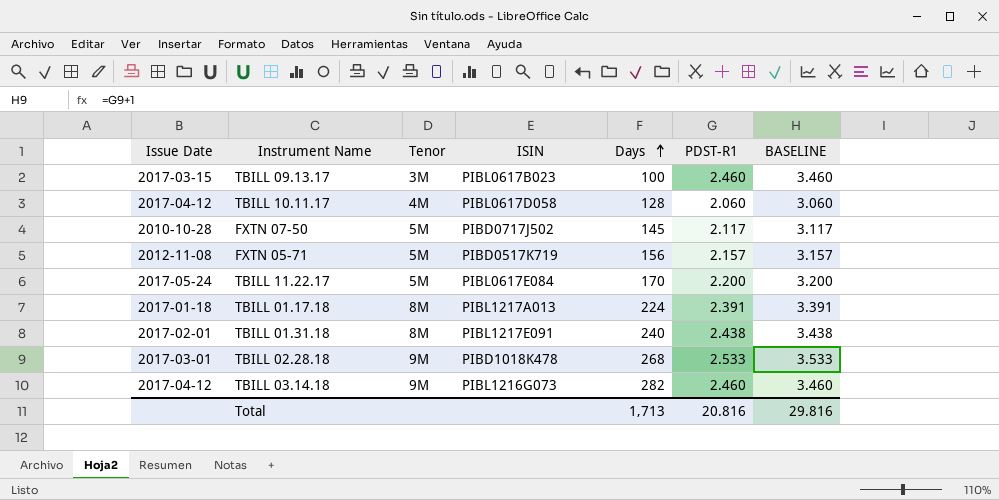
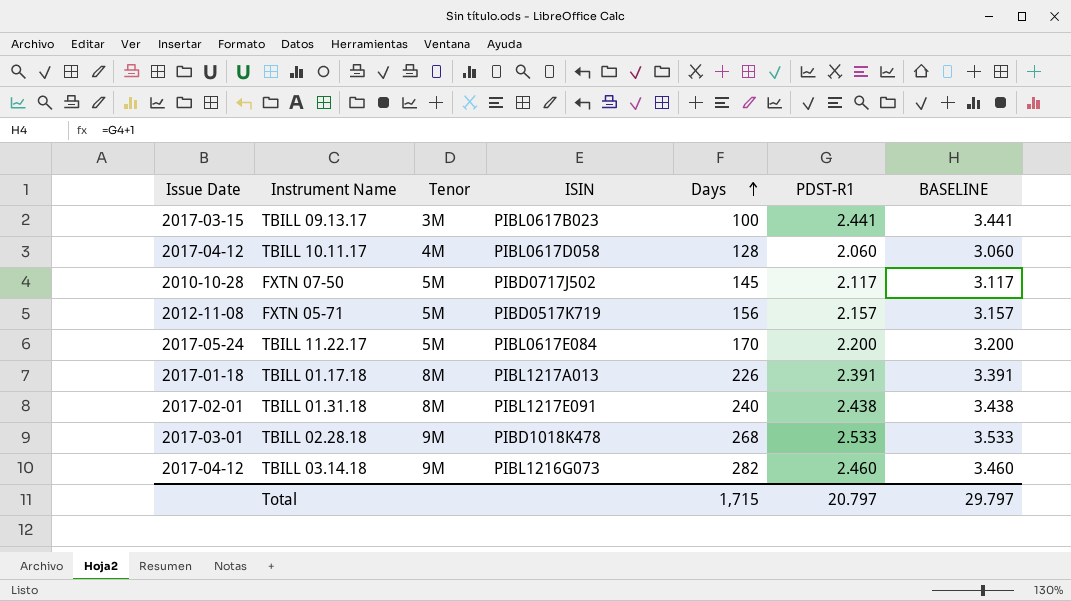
TBILL 09.13.17 | PDST-R1: 2.460 -> 2.441
TBILL 09.13.17 | BASELINE: 3.460 -> 3.441
TBILL 01.17.18 | Days: 224 -> 226
Total | Days: 1,713 -> 1,715
Total | PDST-R1: 20.816 -> 20.797
Total | BASELINE: 29.816 -> 29.797

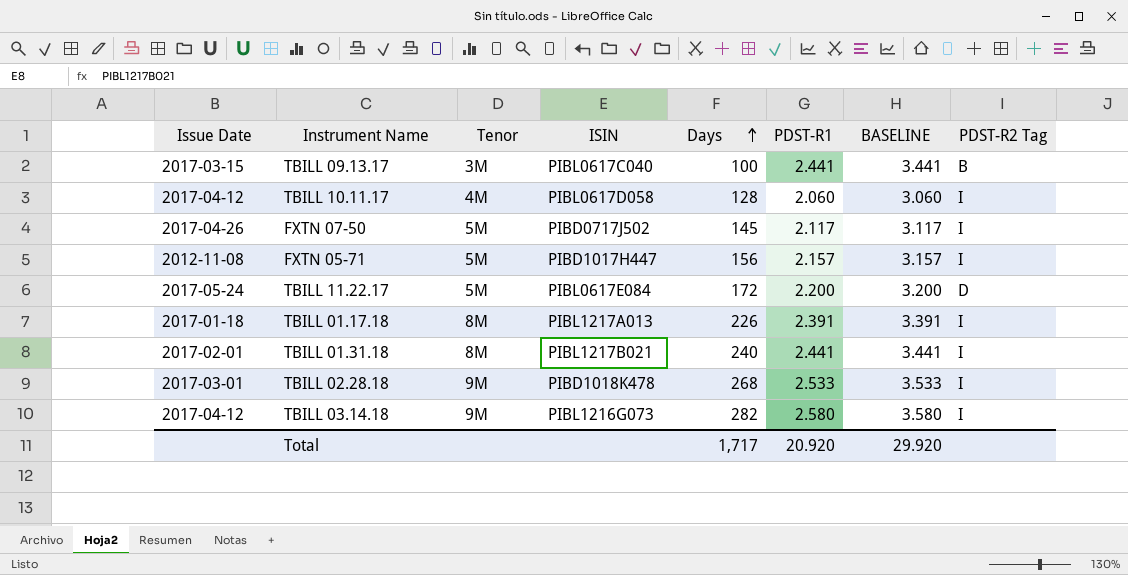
column PDST-R2 Tag | position: none -> 8
TBILL 09.13.17 | ISIN: PIBL0617B023 -> PIBL0617C040
FXTN 07-50 | Issue Date: 2010-10-28 -> 2017-04-26
FXTN 05-71 | ISIN: PIBD0517K719 -> PIBD1017H447
TBILL 11.22.17 | Days: 170 -> 172
TBILL 01.31.18 | ISIN: PIBL1217E091 -> PIBL1217B021
TBILL 01.31.18 | PDST-R1: 2.438 -> 2.441
TBILL 01.31.18 | BASELINE: 3.438 -> 3.441
TBILL 03.14.18 | PDST-R1: 2.460 -> 2.580
TBILL 03.14.18 | BASELINE: 3.460 -> 3.580
Total | Days: 1,715 -> 1,717
Total | PDST-R1: 20.797 -> 20.920
Total | BASELINE: 29.797 -> 29.920

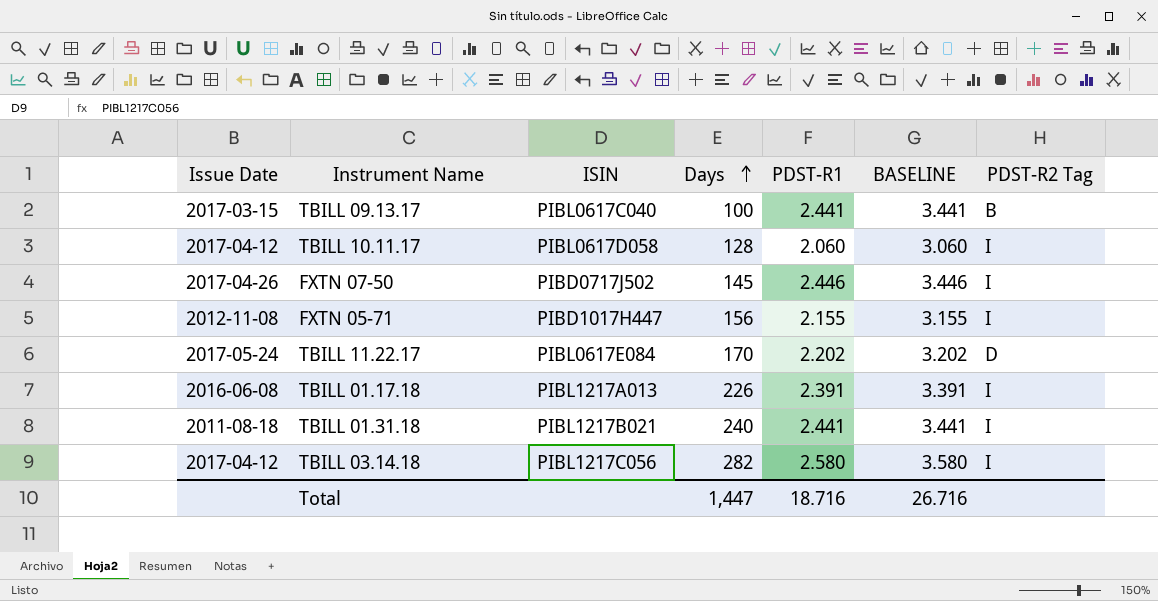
column Tenor | position: 3 -> none
row TBILL 02.28.18: 2017-03-01 | 9M | PIBD1018K478 | 268 | 2.533 | 3.533 | I -> none
FXTN 07-50 | PDST-R1: 2.117 -> 2.446
FXTN 07-50 | BASELINE: 3.117 -> 3.446
FXTN 05-71 | PDST-R1: 2.157 -> 2.155
FXTN 05-71 | BASELINE: 3.157 -> 3.155
TBILL 11.22.17 | Days: 172 -> 170
TBILL 11.22.17 | PDST-R1: 2.200 -> 2.202
TBILL 11.22.17 | BASELINE: 3.200 -> 3.202
TBILL 01.17.18 | Issue Date: 2017-01-18 -> 2016-06-08
TBILL 01.31.18 | Issue Date: 2017-02-01 -> 2011-08-18
TBILL 03.14.18 | ISIN: PIBL1216G073 -> PIBL1217C056
Total | Days: 1,717 -> 1,447
Total | PDST-R1: 20.920 -> 18.716
Total | BASELINE: 29.920 -> 26.716

